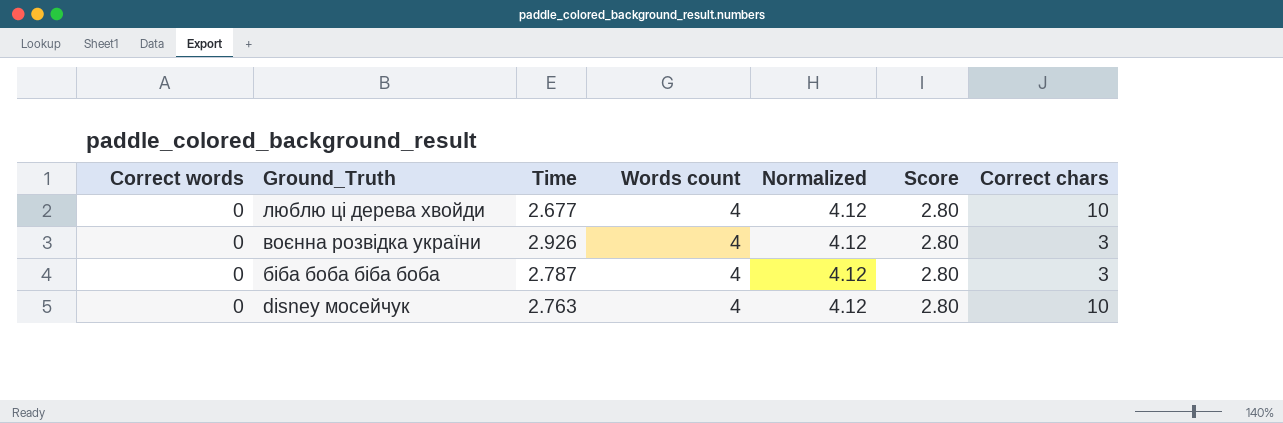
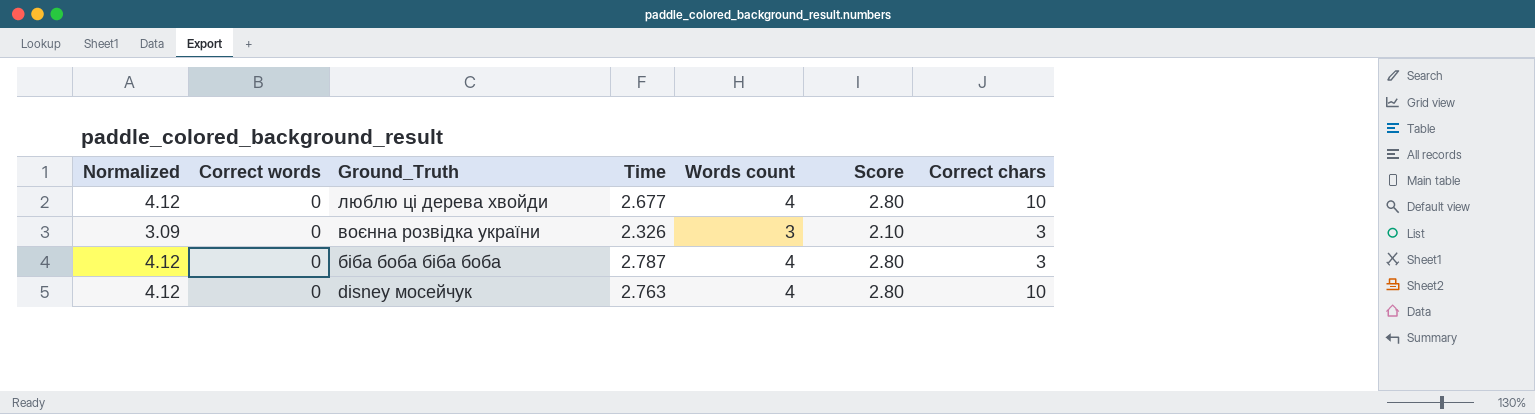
column Normalized | position: 5 -> 1
воєнна розвідка україни | Normalized: 4.12 -> 3.09
воєнна розвідка україни | Time: 2.926 -> 2.326
воєнна розвідка україни | Words count: 4 -> 3
воєнна розвідка україни | Score: 2.80 -> 2.10

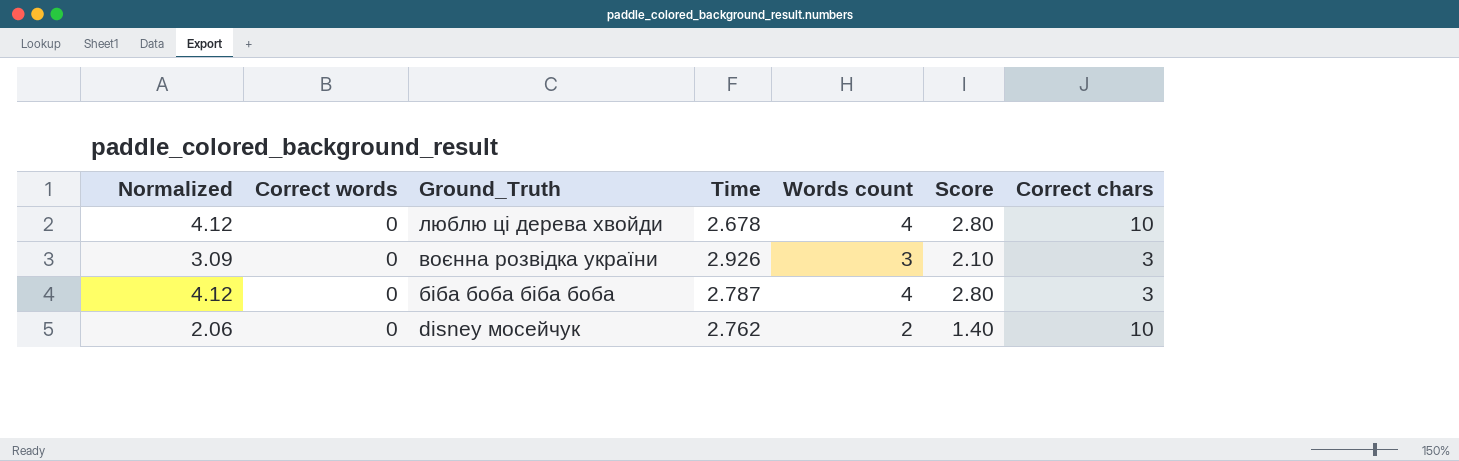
люблю ці дерева хвойди | Time: 2.677 -> 2.678
воєнна розвідка україни | Time: 2.326 -> 2.926
disney мосейчук | Normalized: 4.12 -> 2.06
disney мосейчук | Time: 2.763 -> 2.762
disney мосейчук | Words count: 4 -> 2
disney мосейчук | Score: 2.80 -> 1.40

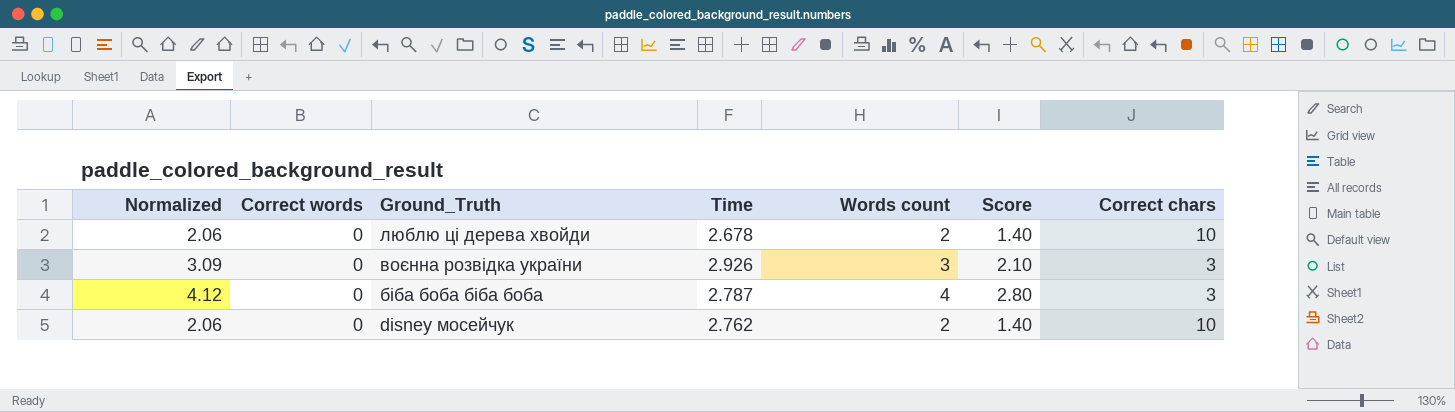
люблю ці дерева хвойди | Normalized: 4.12 -> 2.06
люблю ці дерева хвойди | Words count: 4 -> 2
люблю ці дерева хвойди | Score: 2.80 -> 1.40

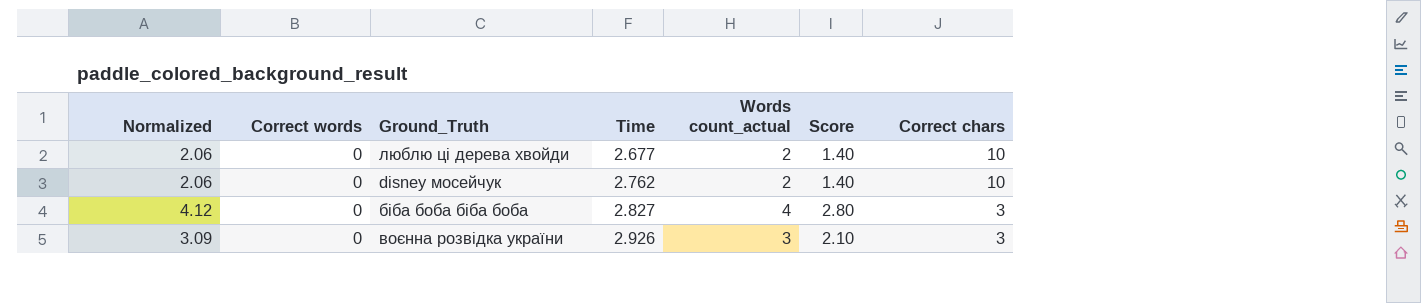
row order: Ground_Truth descending -> Time ascending
column name: Words count -> Words count_actual
люблю ці дерева хвойди | Time: 2.678 -> 2.677
біба боба біба боба | Time: 2.787 -> 2.827

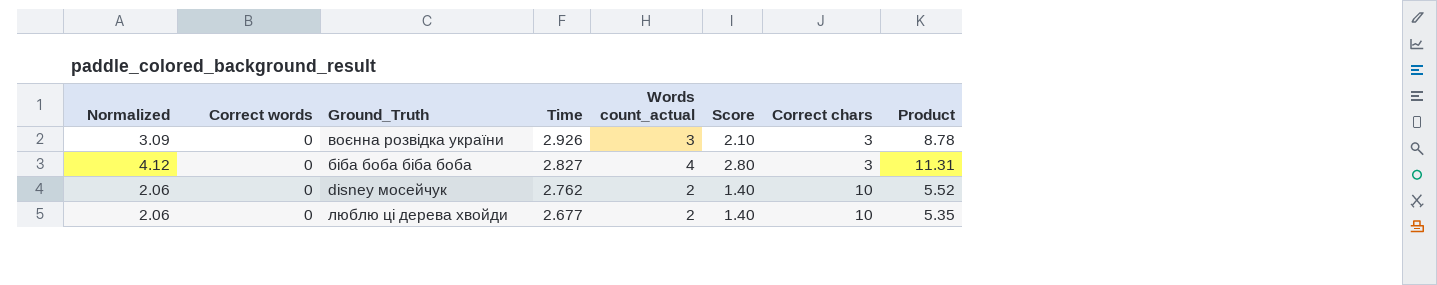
row order: Time ascending -> Time descending
column Product | formula: none -> [Time] * [Words count_actual]

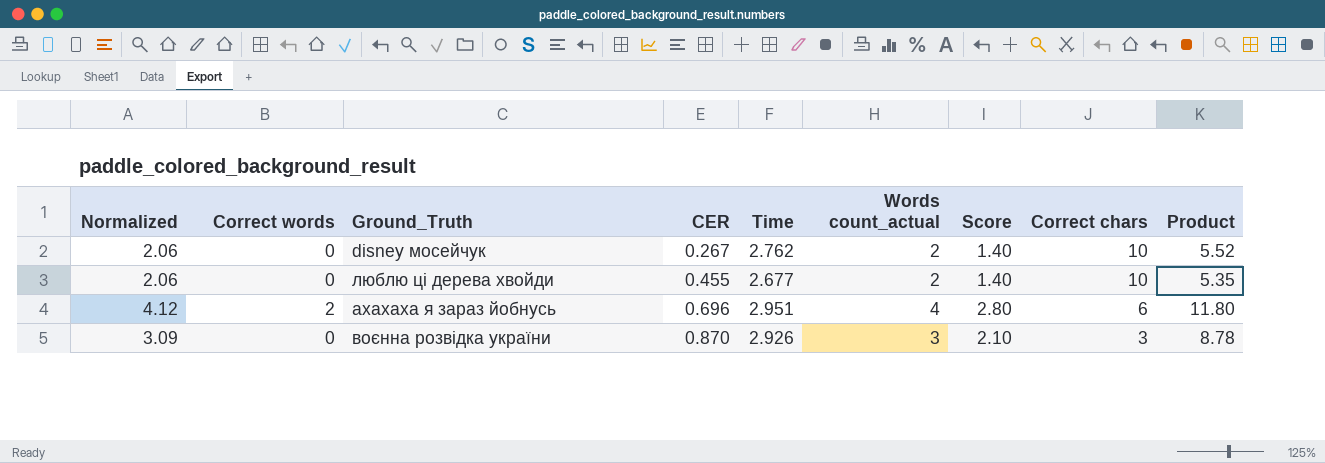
row order: Time descending -> CER ascending
column CER | position: none -> 4
row біба боба біба боба: 4.12 | 0 | 2.827 | 4 | 2.80 | 3 | 11.31 -> none
row ахахаха я зараз йобнусь: none -> 4.12 | 2 | 0.696 | 2.951 | 4 | 2.80 | 6 | 11.80

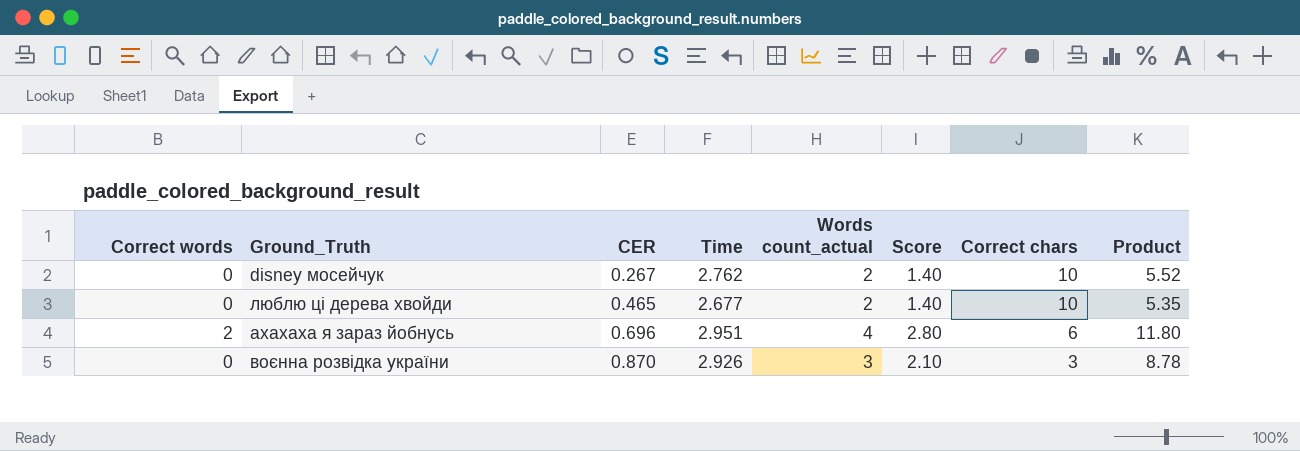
column Normalized | formula: [Words count_actual] * 1.03 -> none
люблю ці дерева хвойди | CER: 0.455 -> 0.465

